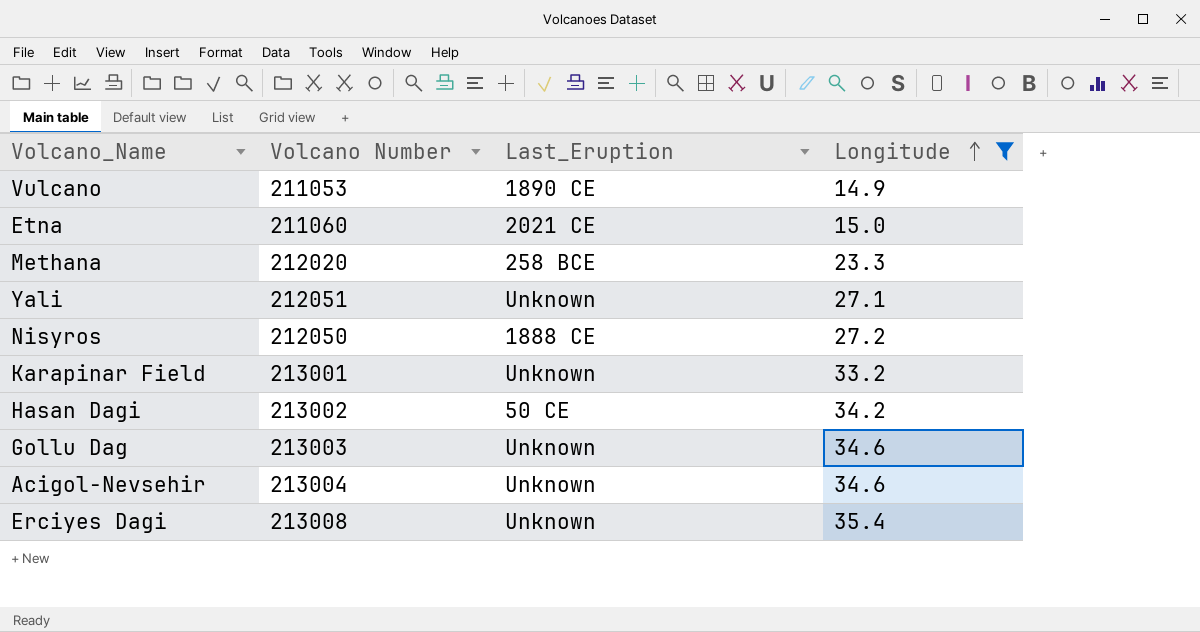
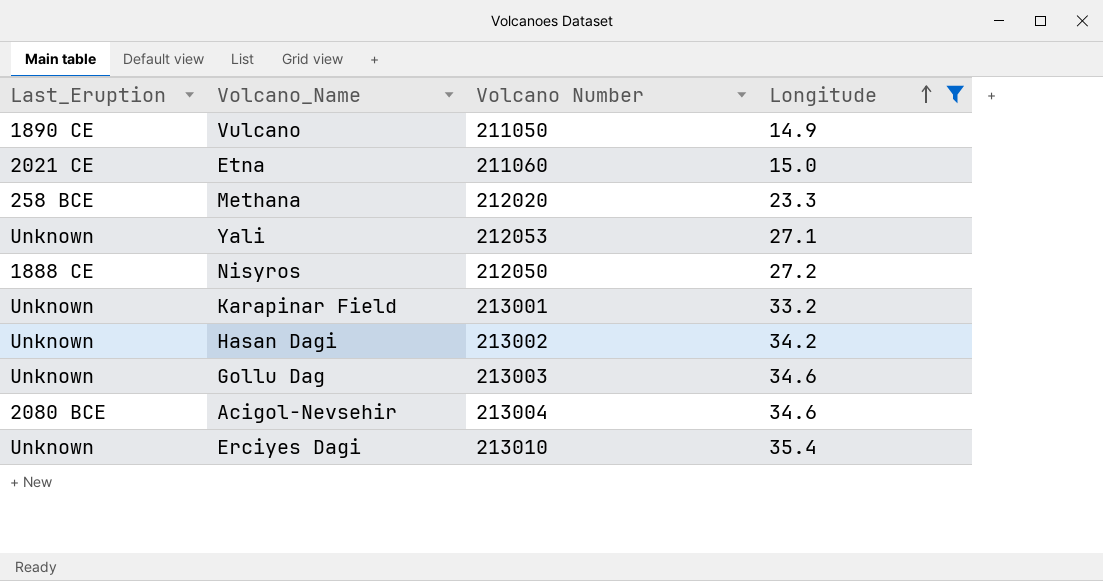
column Last_Eruption | position: 3 -> 1
Vulcano | Volcano Number: 211053 -> 211050
Yali | Volcano Number: 212051 -> 212053
Hasan Dagi | Last_Eruption: 50 CE -> Unknown
Acigol-Nevsehir | Last_Eruption: Unknown -> 2080 BCE
Erciyes Dagi | Volcano Number: 213008 -> 213010

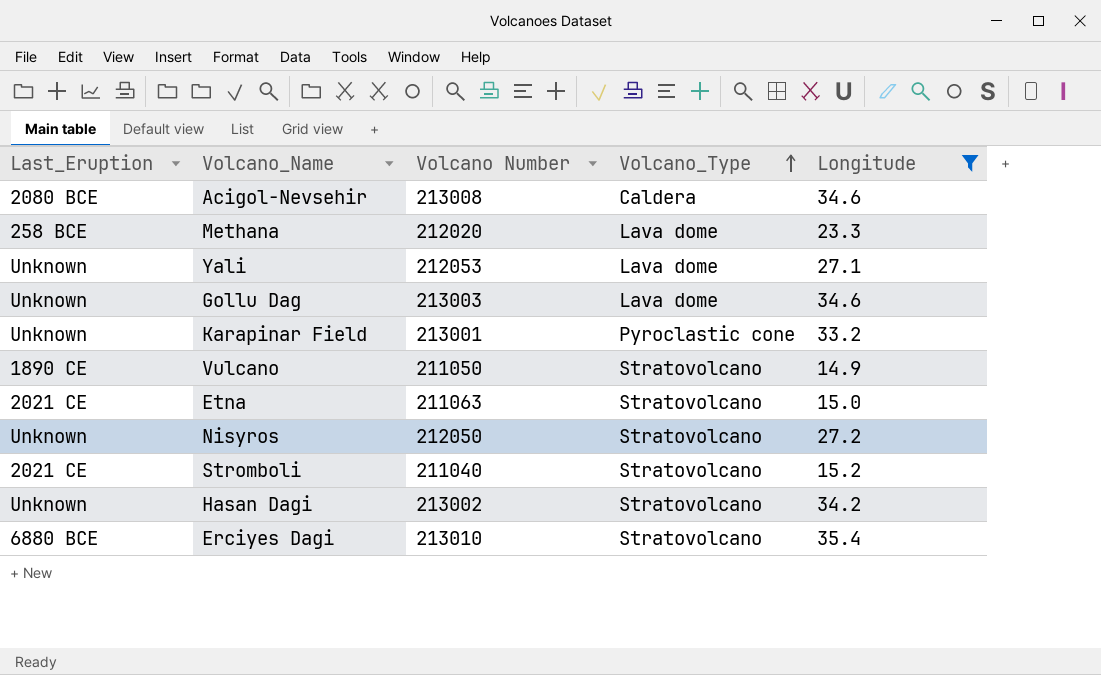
row order: Longitude ascending -> Volcano_Type ascending
column Volcano_Type | position: none -> 4
Acigol-Nevsehir | Volcano Number: 213004 -> 213008
Etna | Volcano Number: 211060 -> 211063
Nisyros | Last_Eruption: 1888 CE -> Unknown
row Stromboli: none -> 2021 CE | 211040 | Stratovolcano | 15.2
Erciyes Dagi | Last_Eruption: Unknown -> 6880 BCE

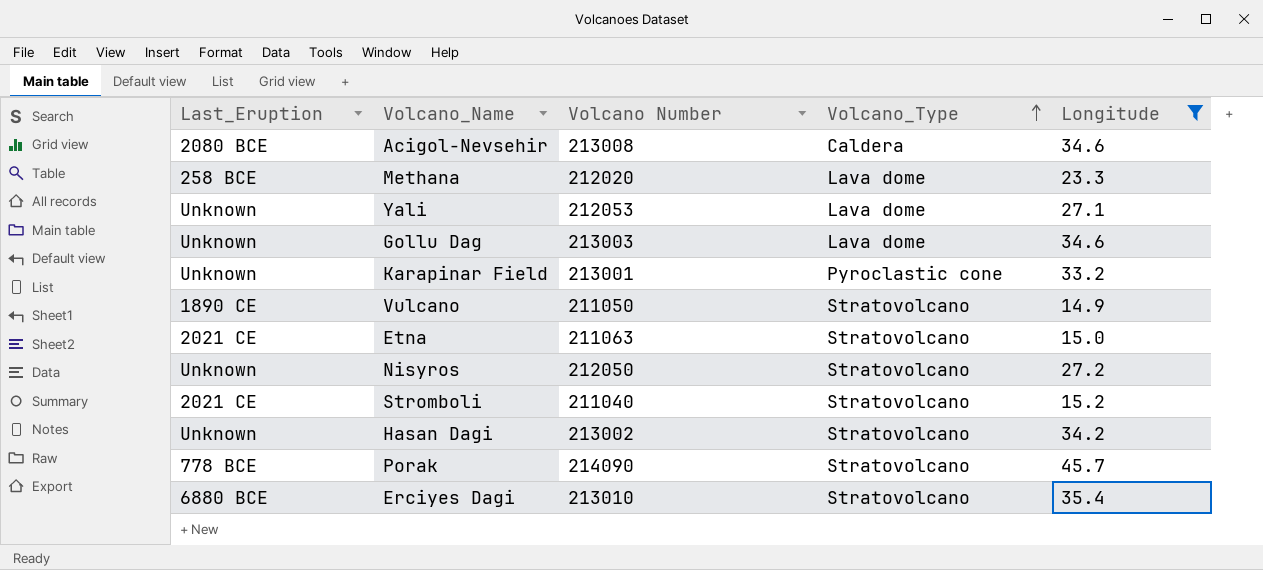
row Porak: none -> 778 BCE | 214090 | Stratovolcano | 45.7

